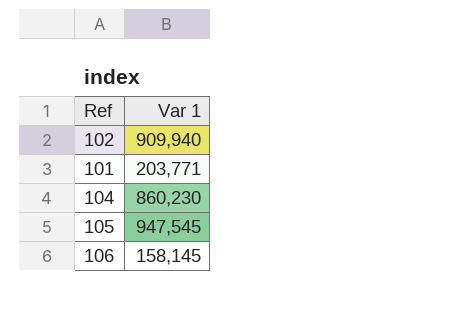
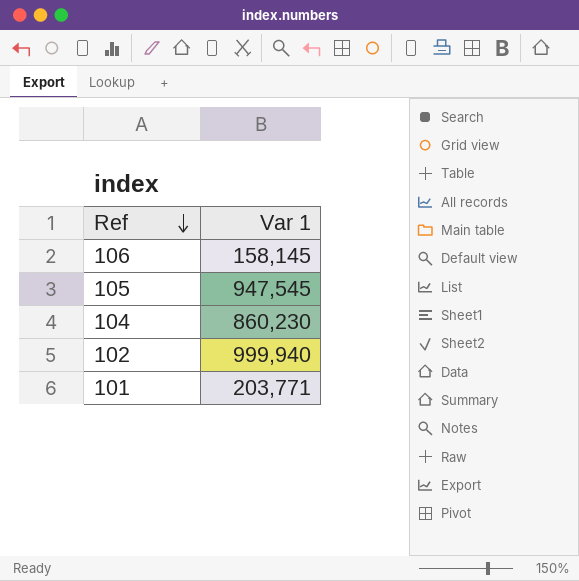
row order: none -> Ref descending
102 | Var 1: 909,940 -> 999,940

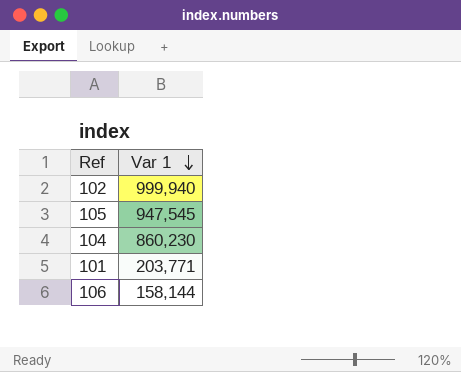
row order: Ref descending -> Var 1 descending
106 | Var 1: 158,145 -> 158,144

